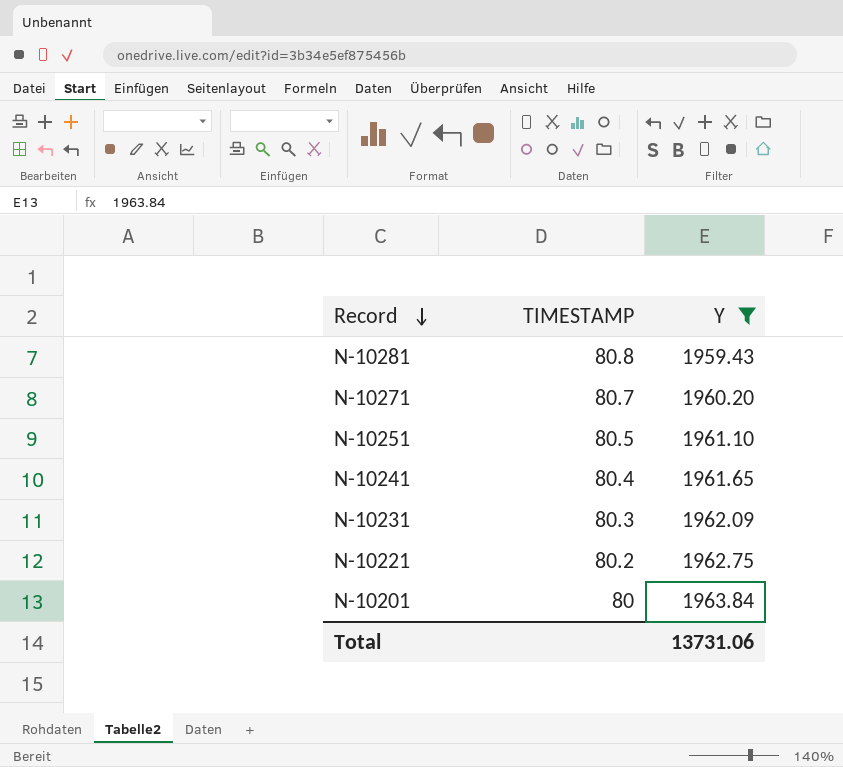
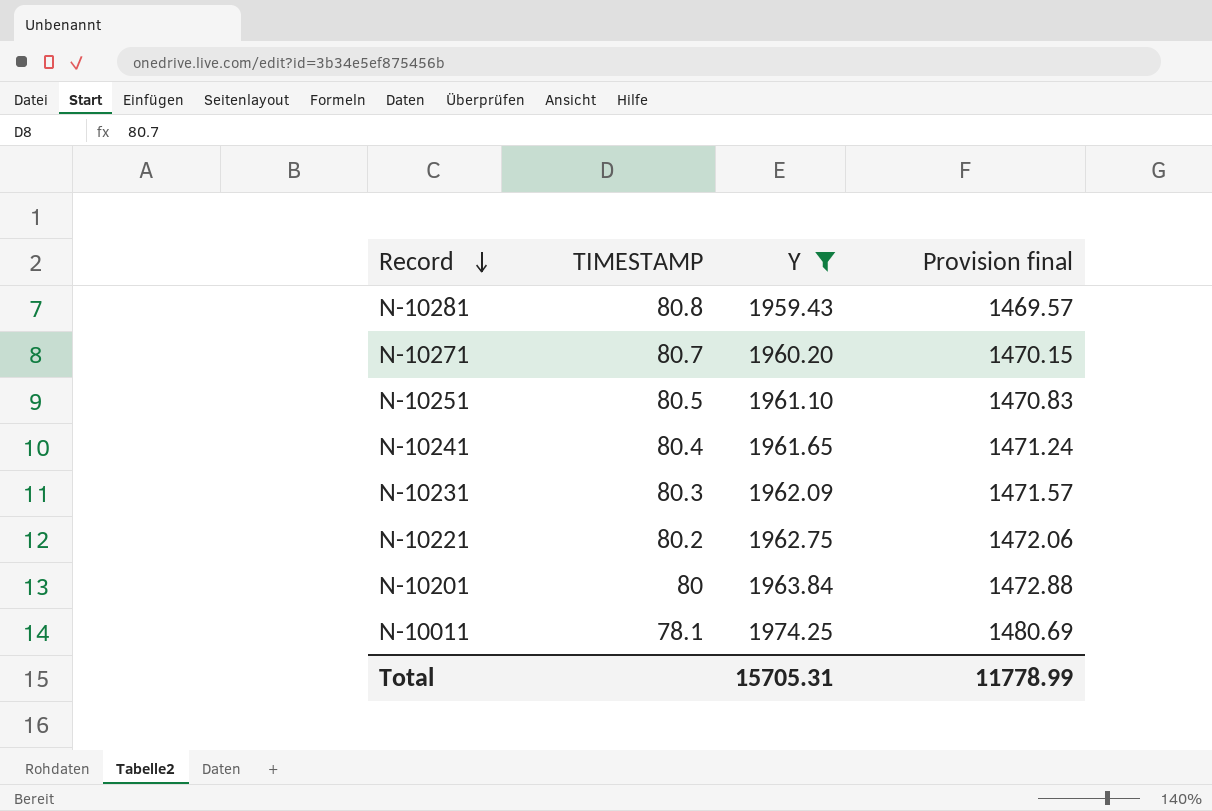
column Provision final | formula: none -> [Y] * 0.75
row N-10011: none -> 78.1 | 1974.25 | 1480.69
Total | Y: 13731.06 -> 15705.31

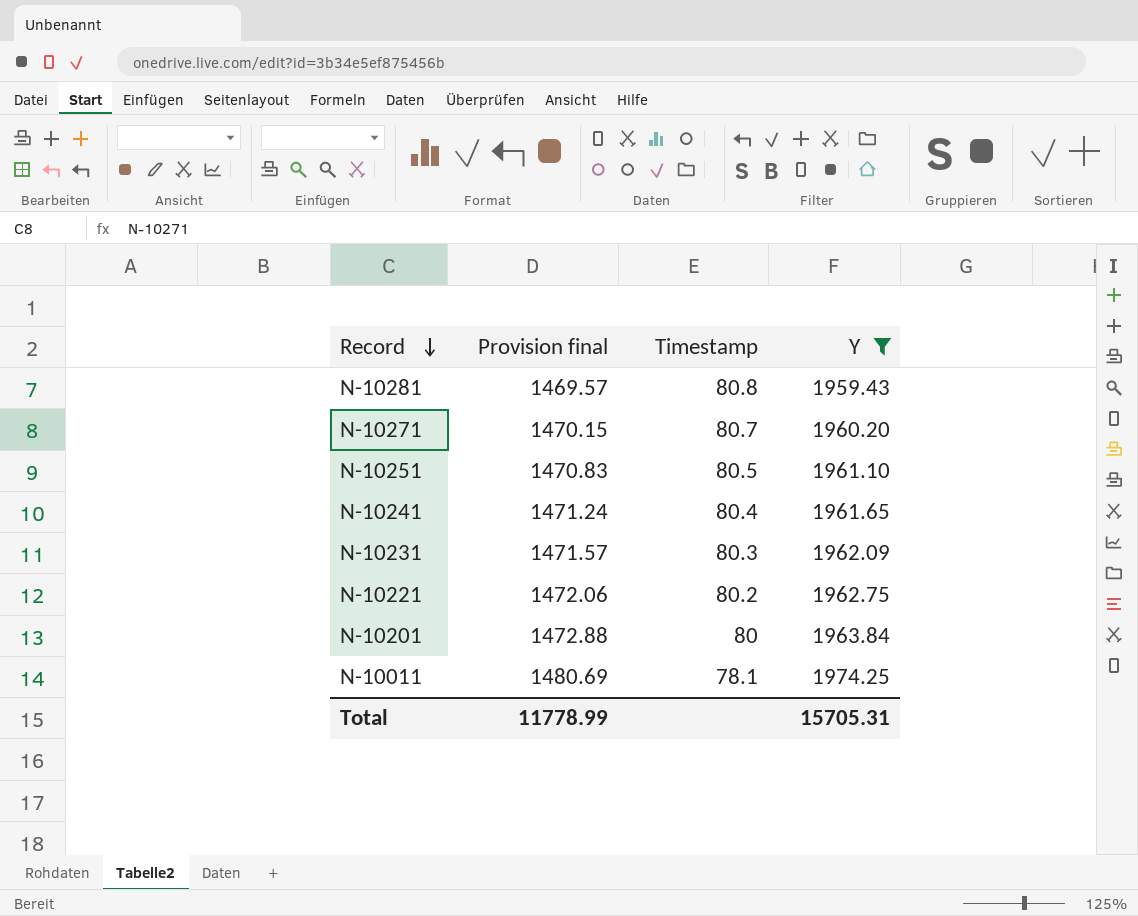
column Provision final | position: 4 -> 2
column name: TIMESTAMP -> Timestamp

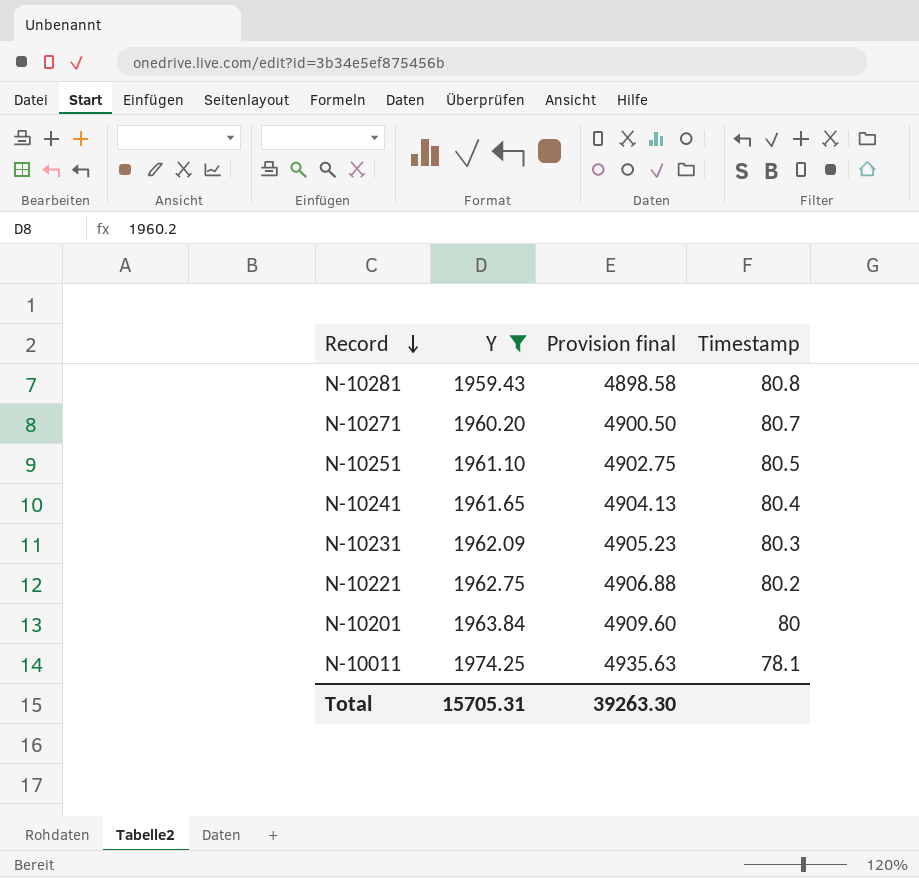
column Y | position: 4 -> 2
column Provision final | formula: [Y] * 0.75 -> [Y] * 2.5
Total | Provision final: 11778.99 -> 39263.30

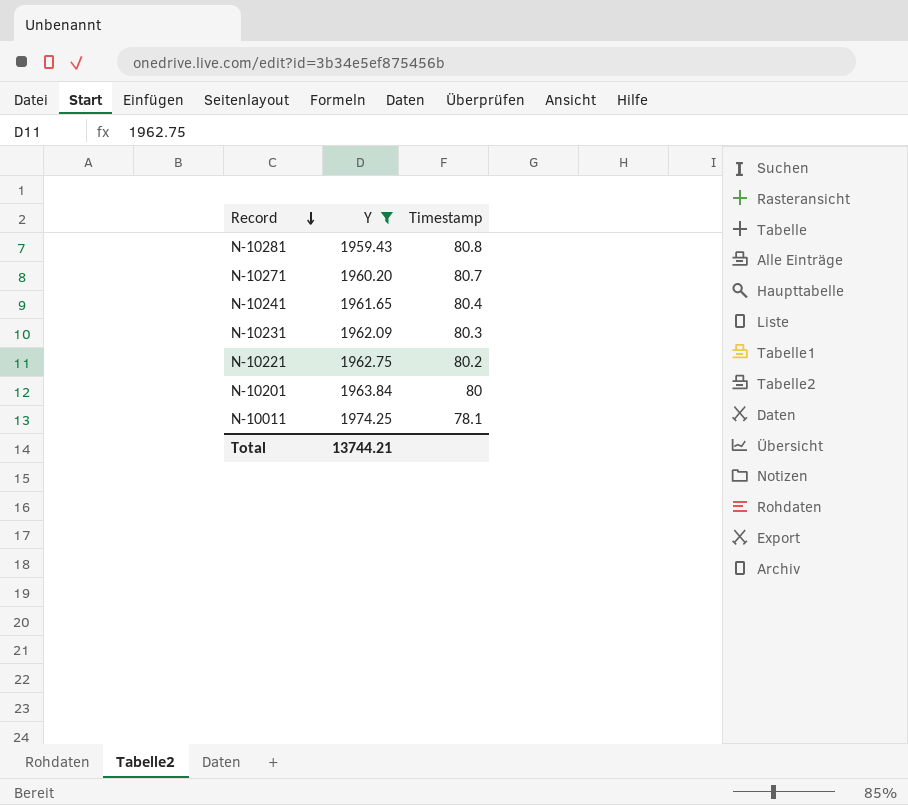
column Provision final | formula: [Y] * 2.5 -> none
row N-10251: 1961.10 | 4902.75 | 80.5 -> none
Total | Y: 15705.31 -> 13744.21

